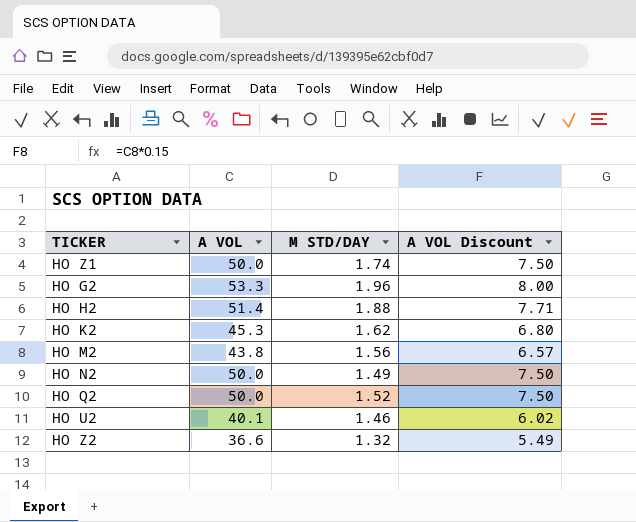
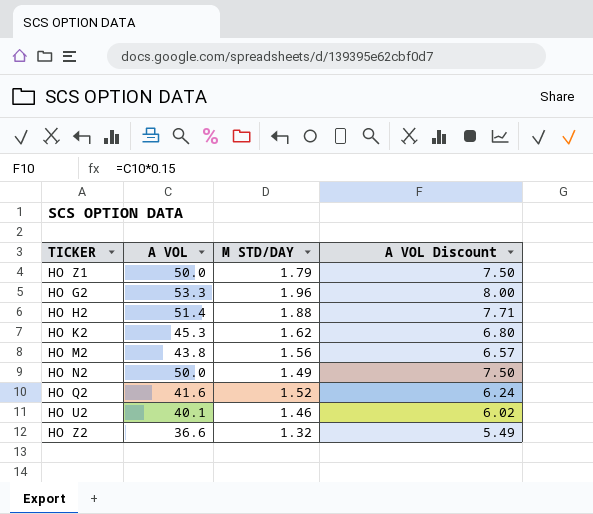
HO Z1 | M STD/DAY: 1.74 -> 1.79
HO Q2 | A VOL: 50.0 -> 41.6
HO Q2 | A VOL Discount: 7.50 -> 6.24

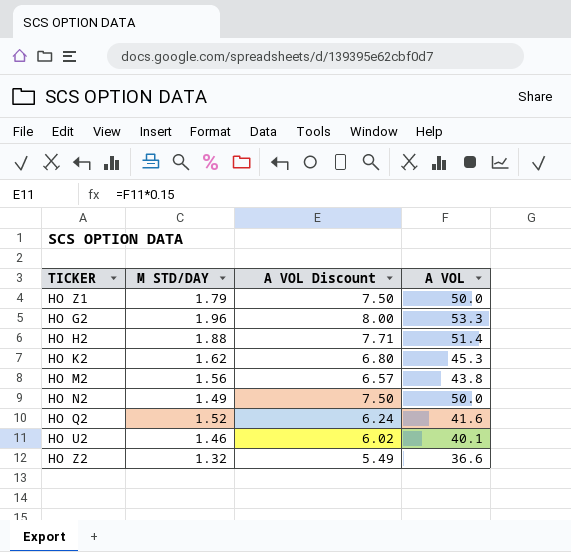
column A VOL | position: 2 -> 4

